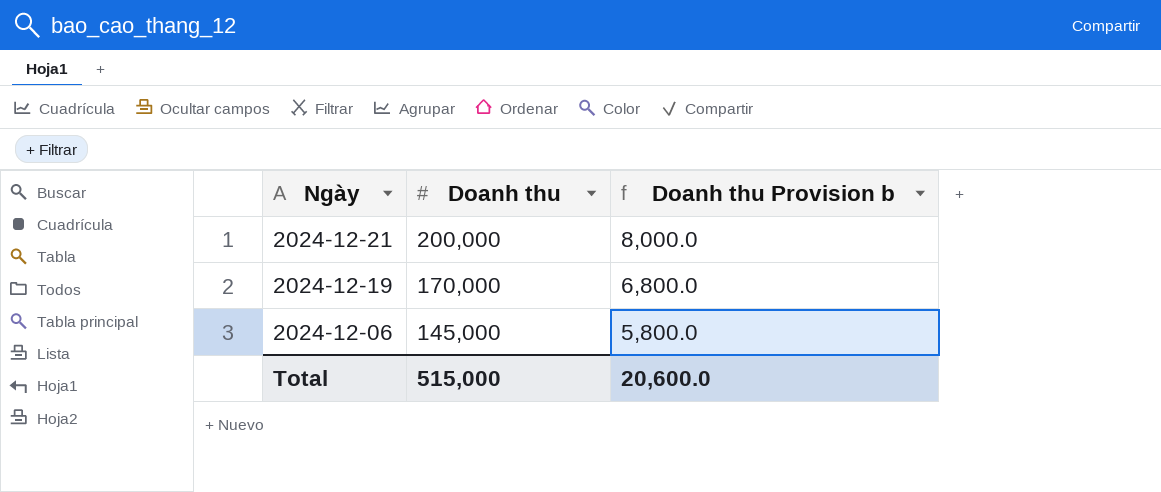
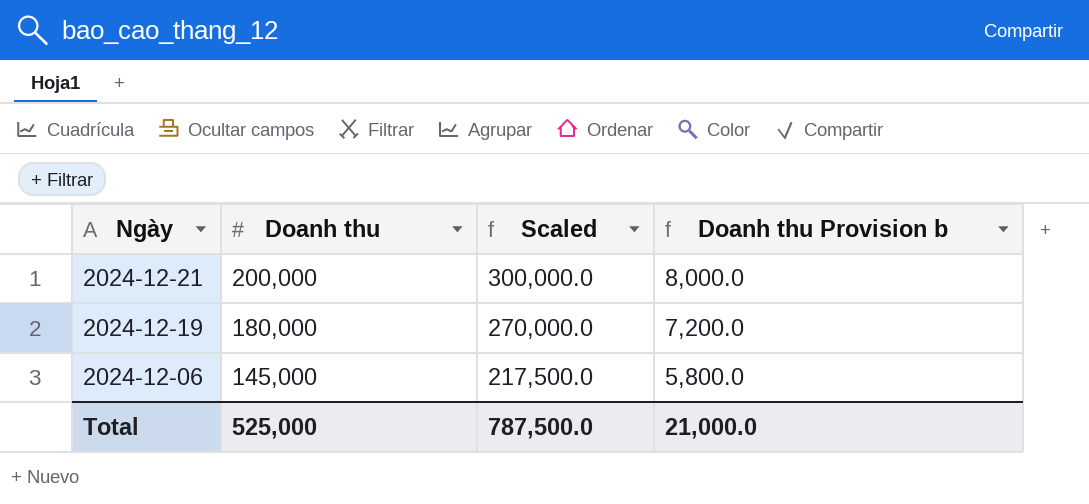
column Scaled | formula: none -> [Doanh thu] * 1.5
2024-12-19 | Doanh thu: 170,000 -> 180,000
2024-12-19 | Doanh thu Provision b: 6,800.0 -> 7,200.0
Total | Doanh thu: 515,000 -> 525,000
Total | Doanh thu Provision b: 20,600.0 -> 21,000.0

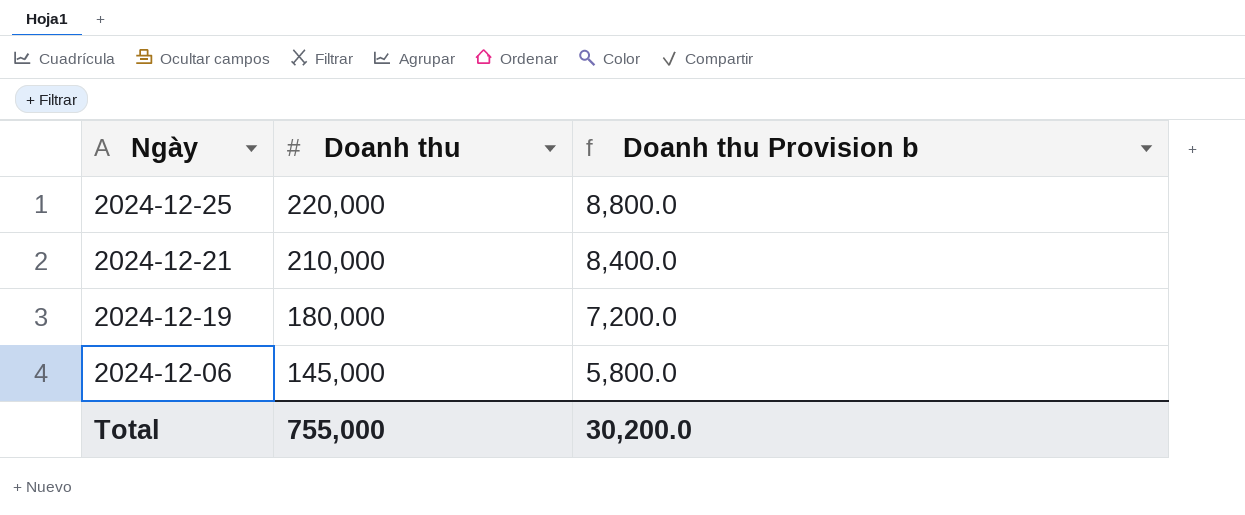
column Scaled | formula: [Doanh thu] * 1.5 -> none
row 2024-12-25: none -> 220,000 | 8,800.0
2024-12-21 | Doanh thu: 200,000 -> 210,000
2024-12-21 | Doanh thu Provision b: 8,000.0 -> 8,400.0
Total | Doanh thu: 525,000 -> 755,000
Total | Doanh thu Provision b: 21,000.0 -> 30,200.0

